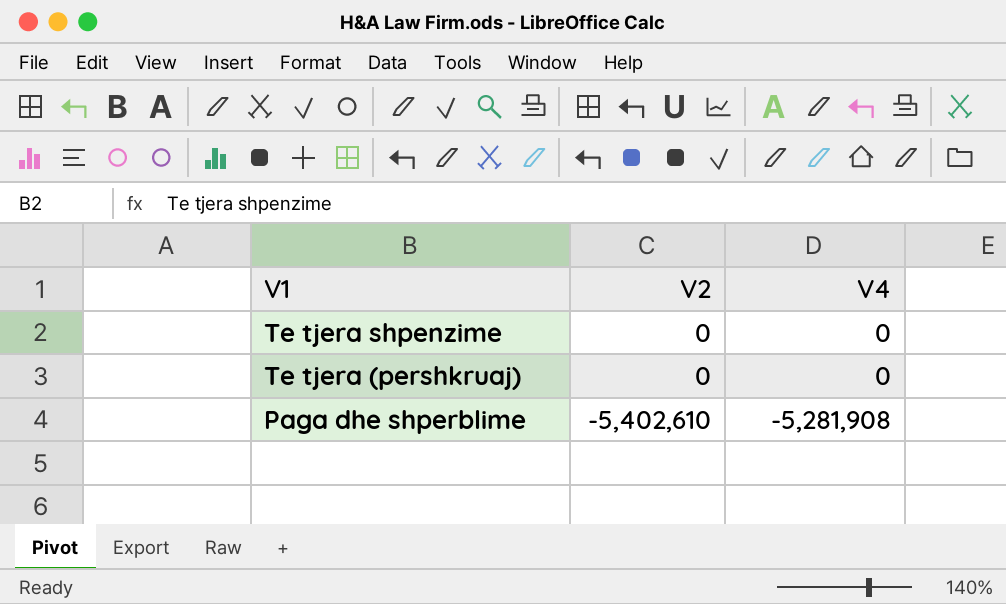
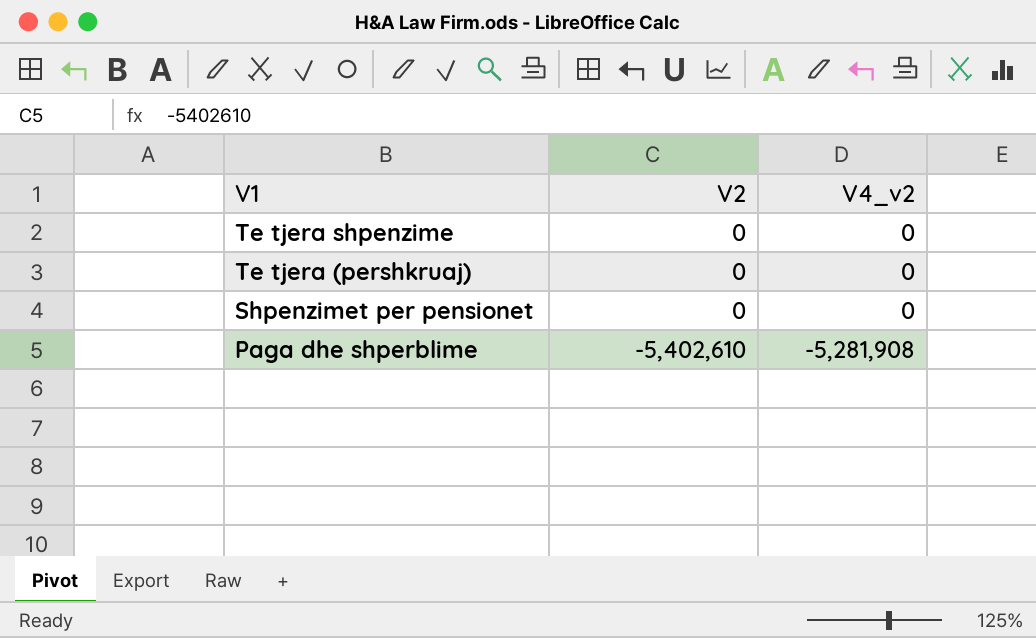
column name: V4 -> V4_v2
row Shpenzimet per pensionet: none -> 0 | 0

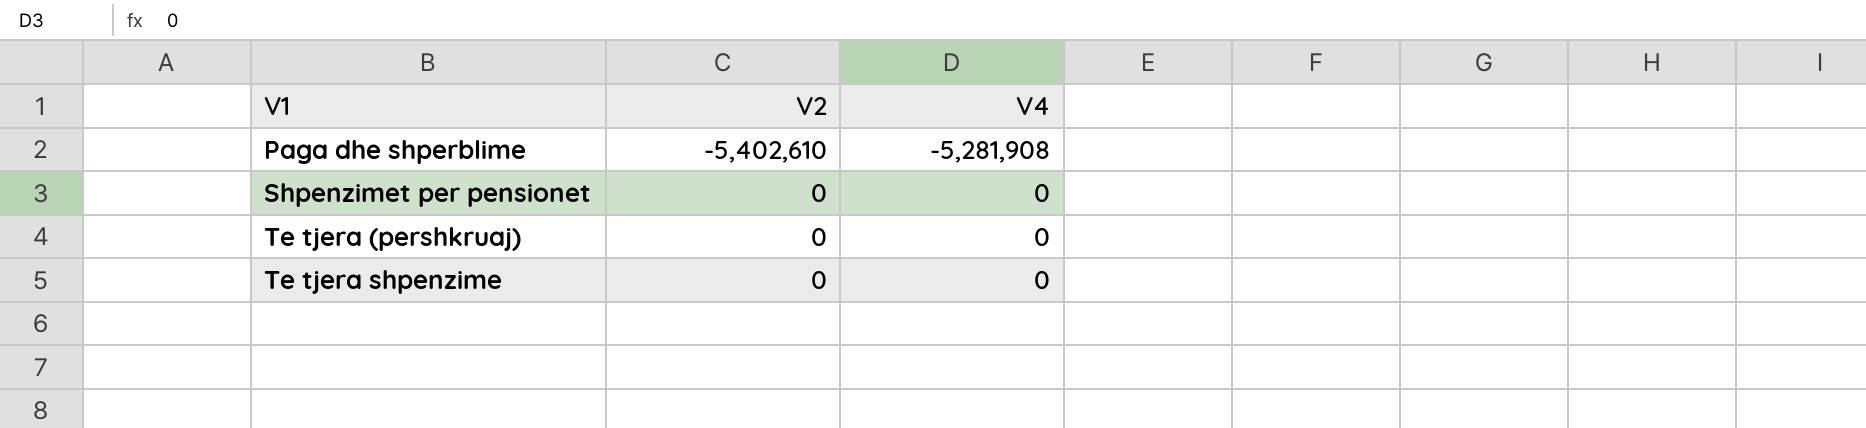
row order: V1 descending -> V1 ascending
column name: V4_v2 -> V4

